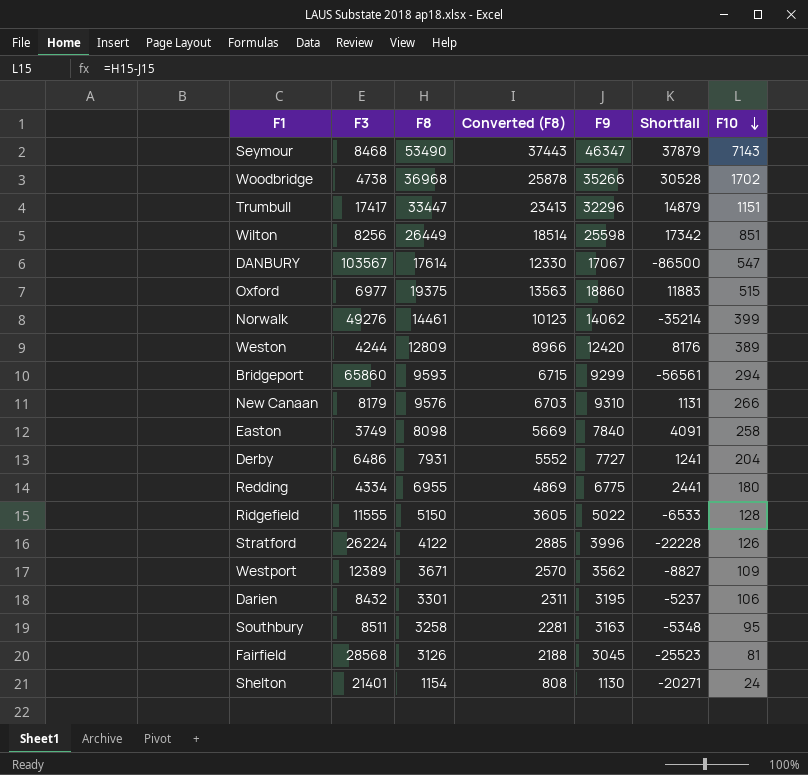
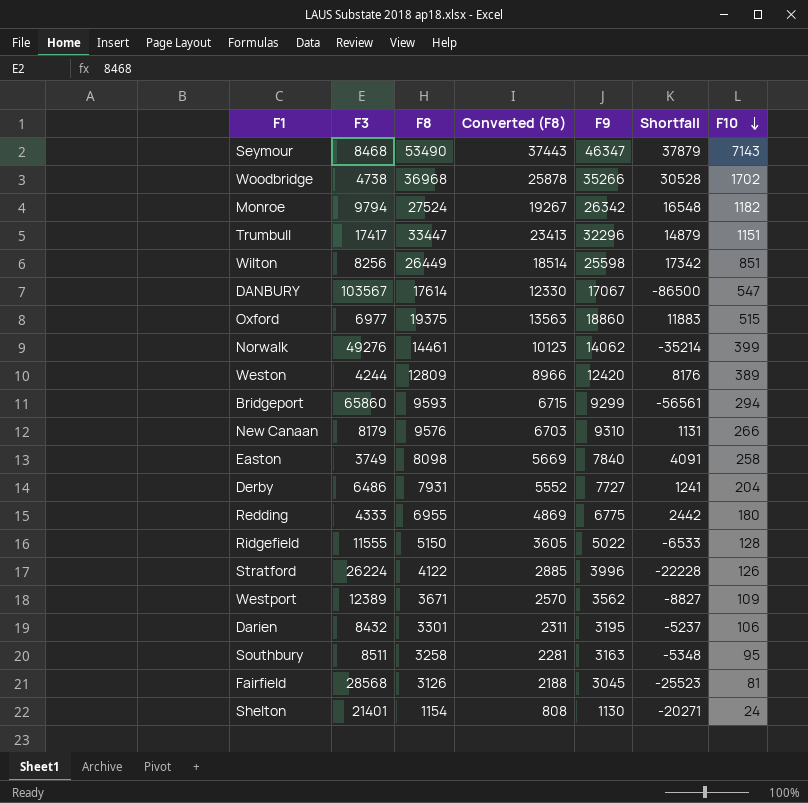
row Monroe: none -> 9794 | 27524 | 19267 | 26342 | 16548 | 1182
Redding | F3: 4334 -> 4333
Redding | Shortfall: 2441 -> 2442

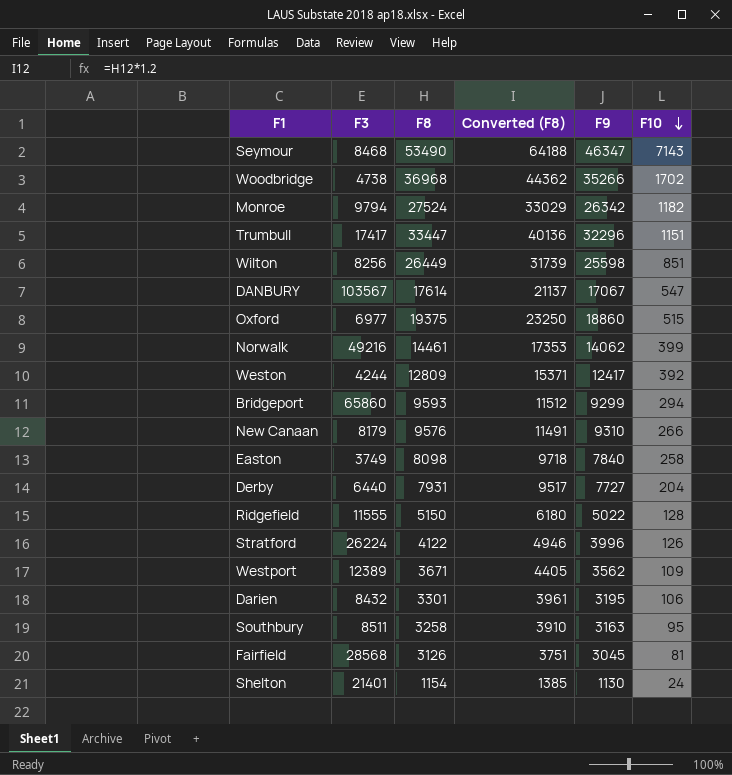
column Shortfall | formula: [F9] - [F3] -> none
column Converted (F8) | formula: [F8] * 0.7 -> [F8] * 1.2
row Redding: 4333 | 6955 | 4869 | 6775 | 2442 | 180 -> none
Norwalk | F3: 49276 -> 49216
Weston | F9: 12420 -> 12417
Weston | F10: 389 -> 392
Derby | F3: 6486 -> 6440

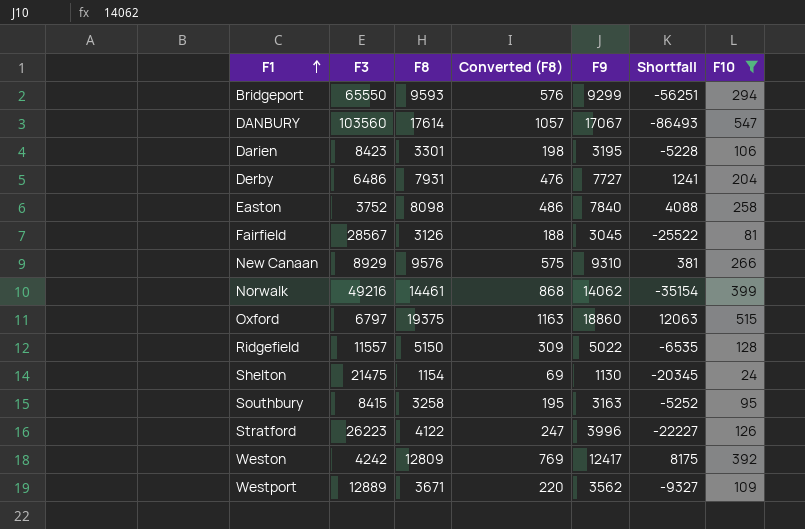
filter: none -> F10 <= 547
row order: F10 descending -> F1 ascending
column Converted (F8) | formula: [F8] * 1.2 -> [F8] * 0.06
column Shortfall | formula: none -> [F9] - [F3]
Bridgeport | F3: 65860 -> 65550
DANBURY | F3: 103567 -> 103560
Darien | F3: 8432 -> 8423
Derby | F3: 6440 -> 6486
Easton | F3: 3749 -> 3752
Fairfield | F3: 28568 -> 28567
New Canaan | F3: 8179 -> 8929
Oxford | F3: 6977 -> 6797
Ridgefield | F3: 11555 -> 11557
Shelton | F3: 21401 -> 21475
Southbury | F3: 8511 -> 8415
Stratford | F3: 26224 -> 26223
Weston | F3: 4244 -> 4242
Westport | F3: 12389 -> 12889

